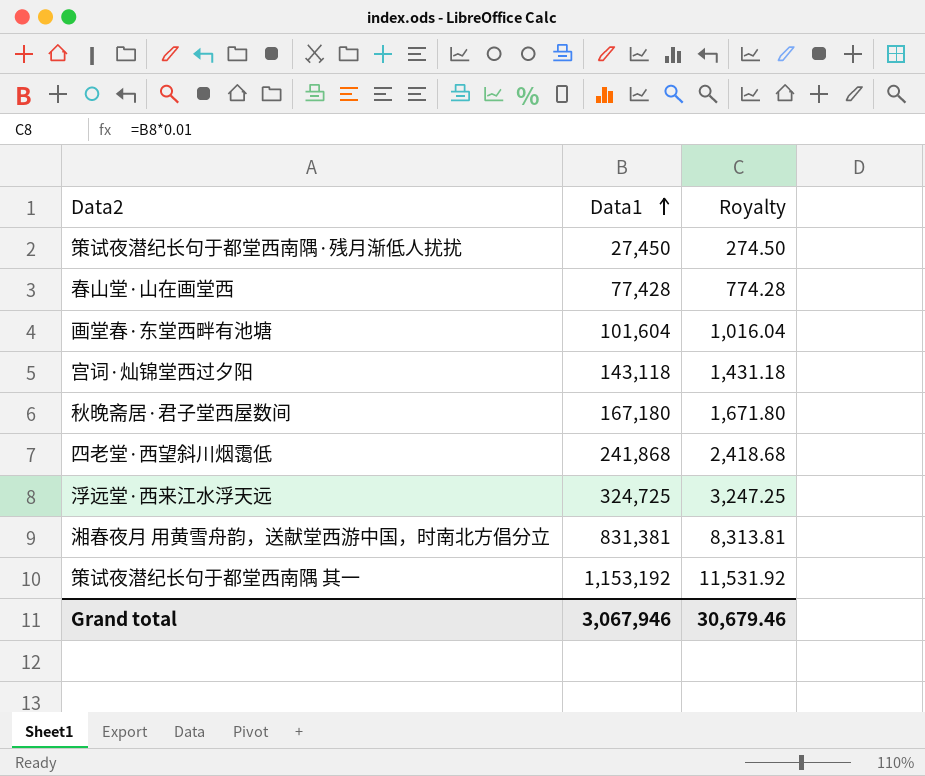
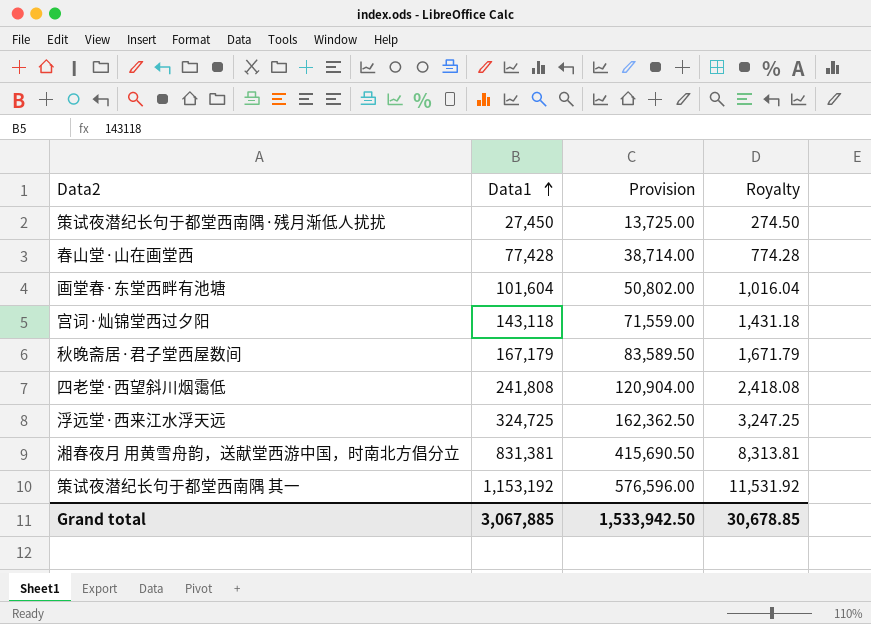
column Provision | formula: none -> [Data1] * 0.5
秋晚斋居·君子堂西屋数间 | Data1: 167,180 -> 167,179
秋晚斋居·君子堂西屋数间 | Royalty: 1,671.80 -> 1,671.79
四老堂·西望斜川烟霭低 | Data1: 241,868 -> 241,808
四老堂·西望斜川烟霭低 | Royalty: 2,418.68 -> 2,418.08
Grand total | Data1: 3,067,946 -> 3,067,885
Grand total | Royalty: 30,679.46 -> 30,678.85

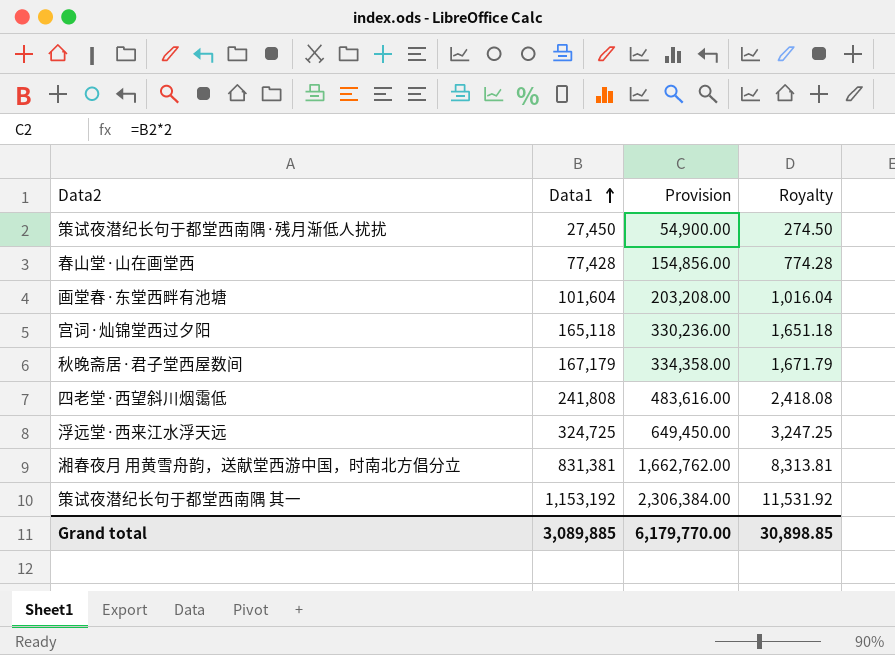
column Provision | formula: [Data1] * 0.5 -> [Data1] * 2
宫词·灿锦堂西过夕阳 | Data1: 143,118 -> 165,118
宫词·灿锦堂西过夕阳 | Royalty: 1,431.18 -> 1,651.18
Grand total | Data1: 3,067,885 -> 3,089,885
Grand total | Provision: 1,533,942.50 -> 6,179,770.00
Grand total | Royalty: 30,678.85 -> 30,898.85

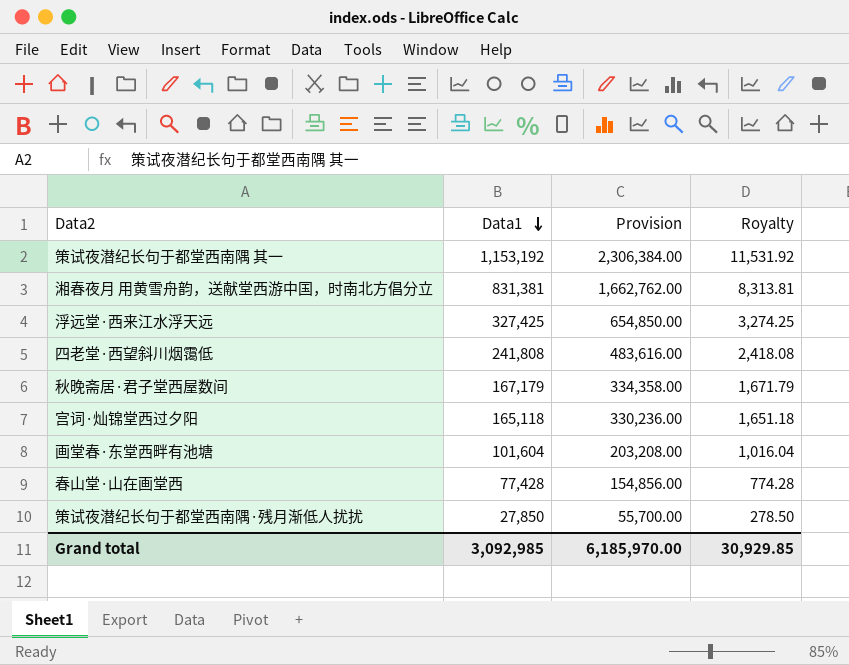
row order: Data1 ascending -> Data1 descending
浮远堂·西来江水浮天远 | Data1: 324,725 -> 327,425
浮远堂·西来江水浮天远 | Provision: 649,450.00 -> 654,850.00
浮远堂·西来江水浮天远 | Royalty: 3,247.25 -> 3,274.25
策试夜潜纪长句于都堂西南隅·残月渐低人扰扰 | Data1: 27,450 -> 27,850
策试夜潜纪长句于都堂西南隅·残月渐低人扰扰 | Provision: 54,900.00 -> 55,700.00
策试夜潜纪长句于都堂西南隅·残月渐低人扰扰 | Royalty: 274.50 -> 278.50
Grand total | Data1: 3,089,885 -> 3,092,985
Grand total | Provision: 6,179,770.00 -> 6,185,970.00
Grand total | Royalty: 30,898.85 -> 30,929.85

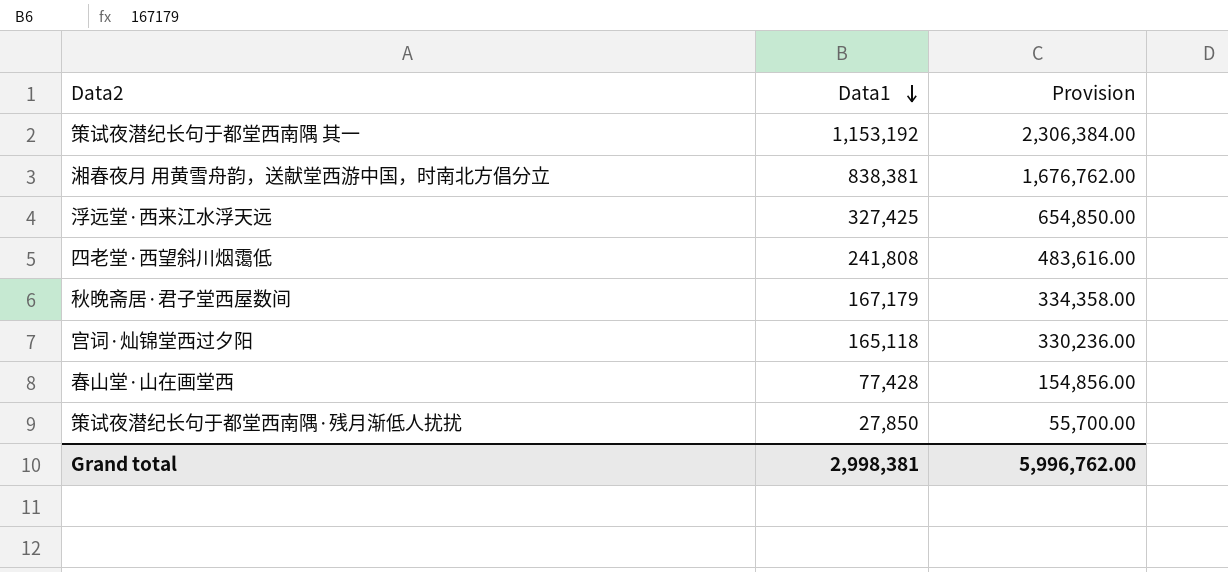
column Royalty | formula: [Data1] * 0.01 -> none
row 画堂春·东堂西畔有池塘: 101,604 | 203,208.00 | 1,016.04 -> none
湘春夜月 用黄雪舟韵，送献堂西游中国，时南北方倡分立 | Data1: 831,381 -> 838,381
湘春夜月 用黄雪舟韵，送献堂西游中国，时南北方倡分立 | Provision: 1,662,762.00 -> 1,676,762.00
Grand total | Data1: 3,092,985 -> 2,998,381
Grand total | Provision: 6,185,970.00 -> 5,996,762.00

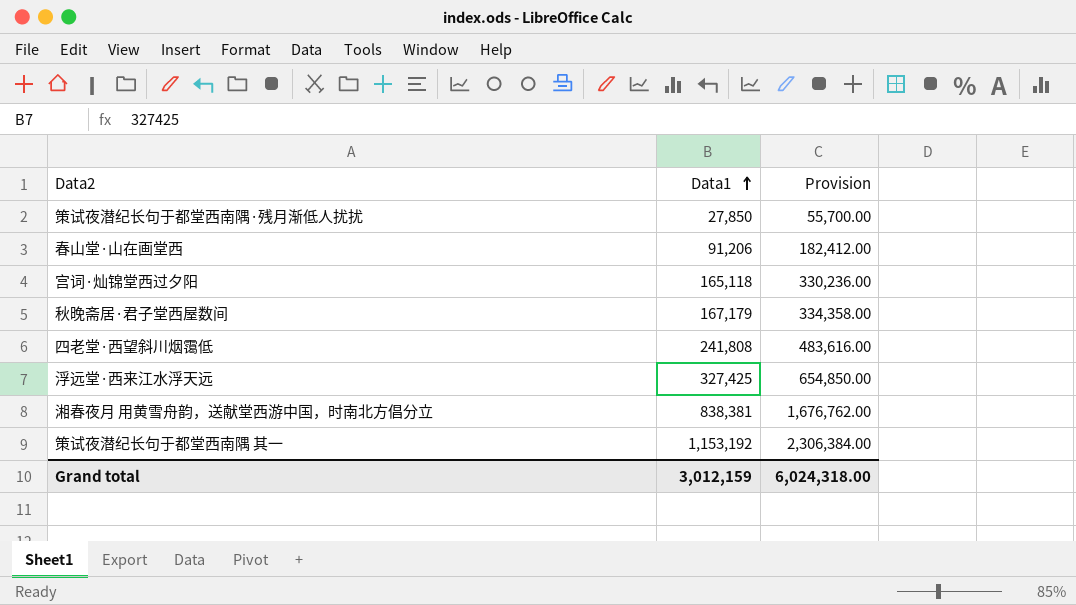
row order: Data1 descending -> Data1 ascending
春山堂·山在画堂西 | Data1: 77,428 -> 91,206
春山堂·山在画堂西 | Provision: 154,856.00 -> 182,412.00
Grand total | Data1: 2,998,381 -> 3,012,159
Grand total | Provision: 5,996,762.00 -> 6,024,318.00

